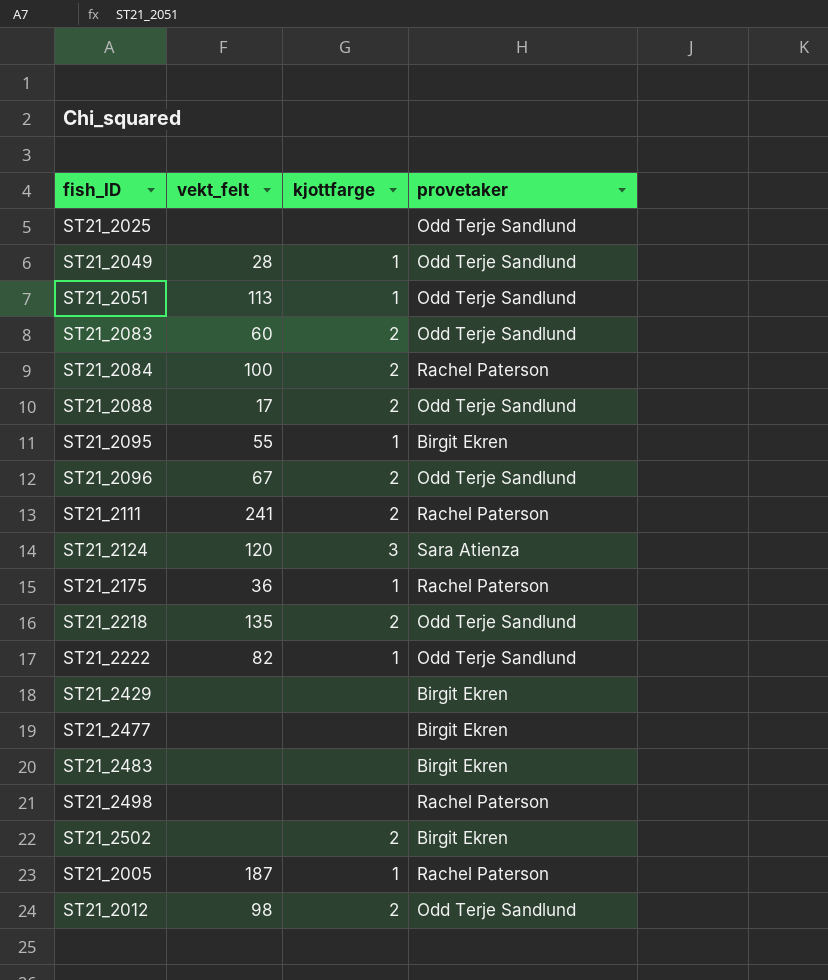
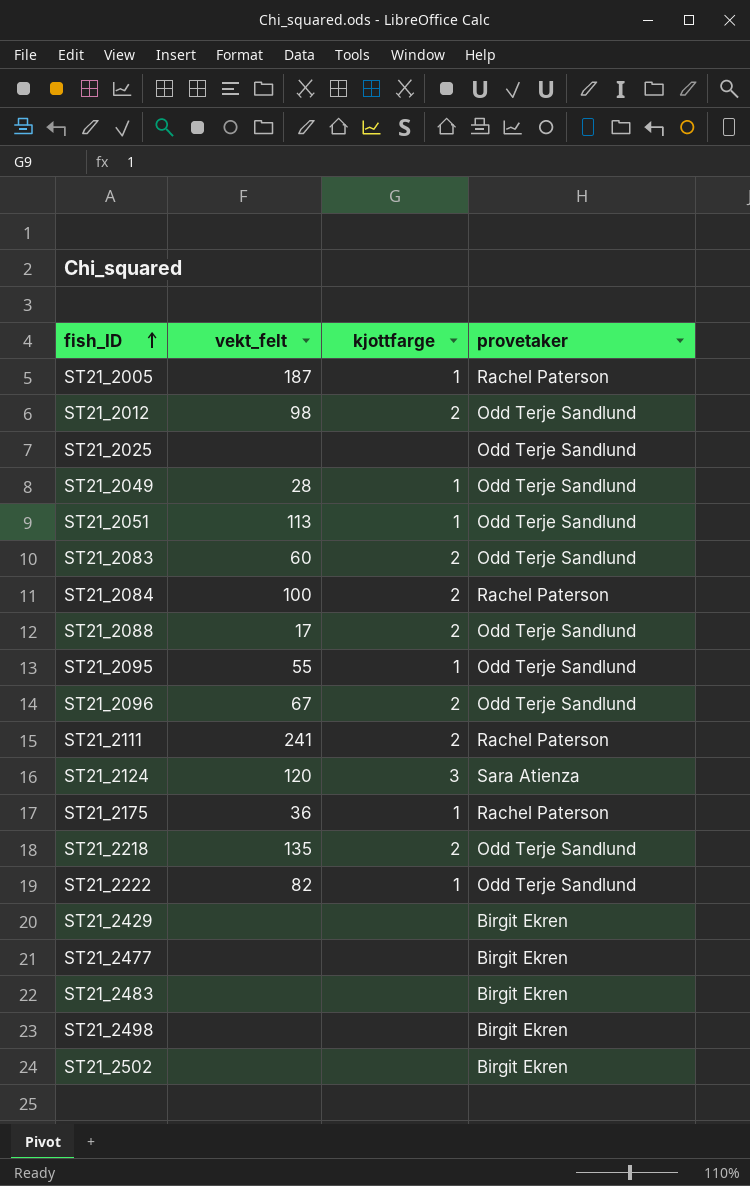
row order: none -> fish_ID ascending
ST21_2095 | provetaker: Birgit Ekren -> Odd Terje Sandlund
ST21_2498 | provetaker: Rachel Paterson -> Birgit Ekren
ST21_2502 | kjottfarge: 2 -> none

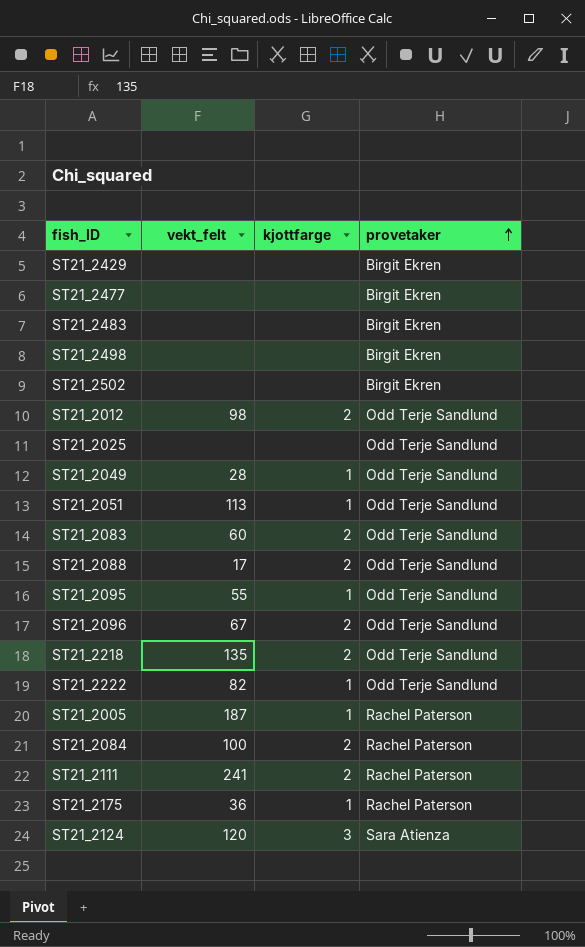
row order: fish_ID ascending -> provetaker ascending

